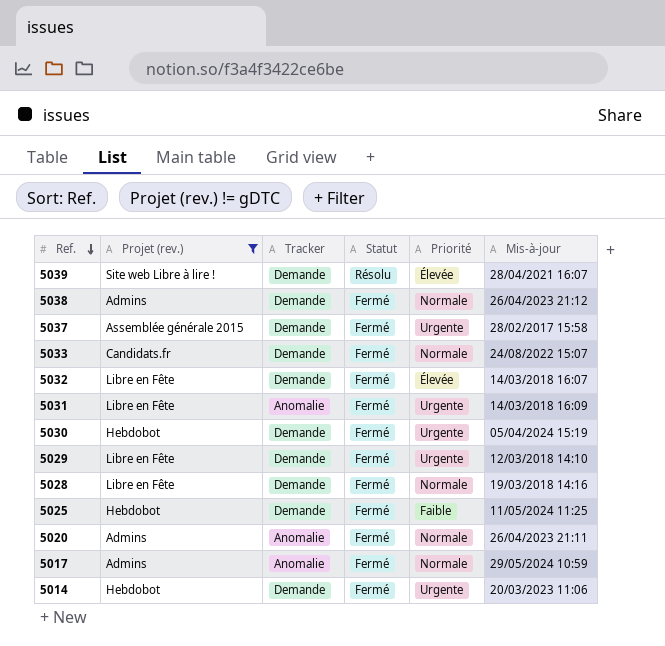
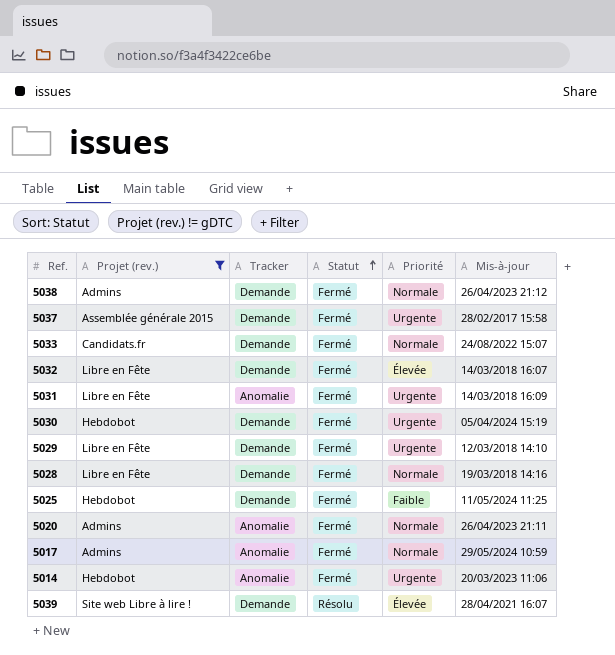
row order: Ref. descending -> Statut ascending
5014 | Tracker: Demande -> Anomalie

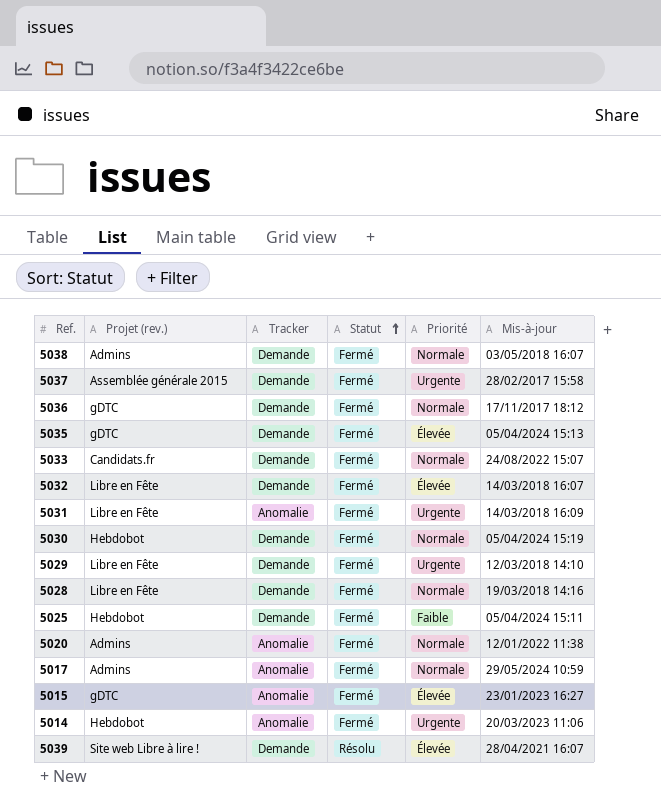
filter: Projet (rev.) != gDTC -> none
5038 | Mis-à-jour: 26/04/2023 21:12 -> 03/05/2018 16:07
5030 | Priorité: Urgente -> Normale
5025 | Mis-à-jour: 11/05/2024 11:25 -> 05/04/2024 15:11
5020 | Mis-à-jour: 26/04/2023 21:11 -> 12/01/2022 11:38

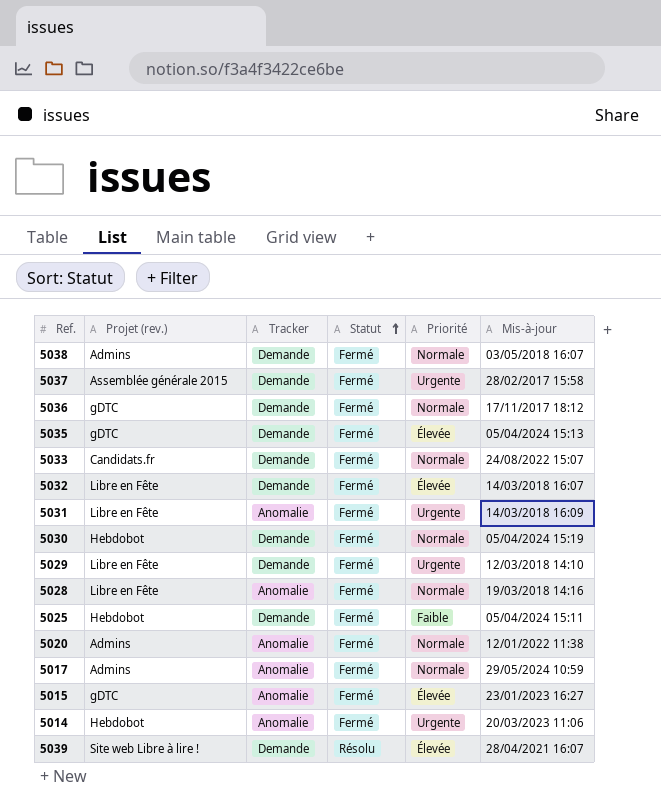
5028 | Tracker: Demande -> Anomalie

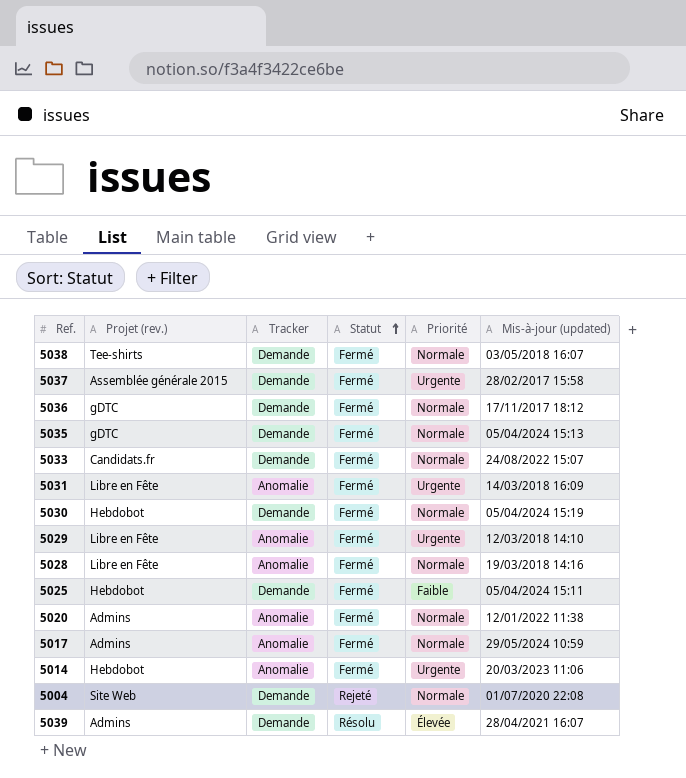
column name: Mis-à-jour -> Mis-à-jour (updated)
row 5032: Libre en Fête | Demande | Fermé | Élevée | 14/03/2018 16:07 -> none
row 5015: gDTC | Anomalie | Fermé | Élevée | 23/01/2023 16:27 -> none
5038 | Projet (rev.): Admins -> Tee-shirts
5035 | Priorité: Élevée -> Normale
5029 | Tracker: Demande -> Anomalie
row 5004: none -> Site Web | Demande | Rejeté | Normale | 01/07/2020 22:08
5039 | Projet (rev.): Site web Libre à lire ! -> Admins

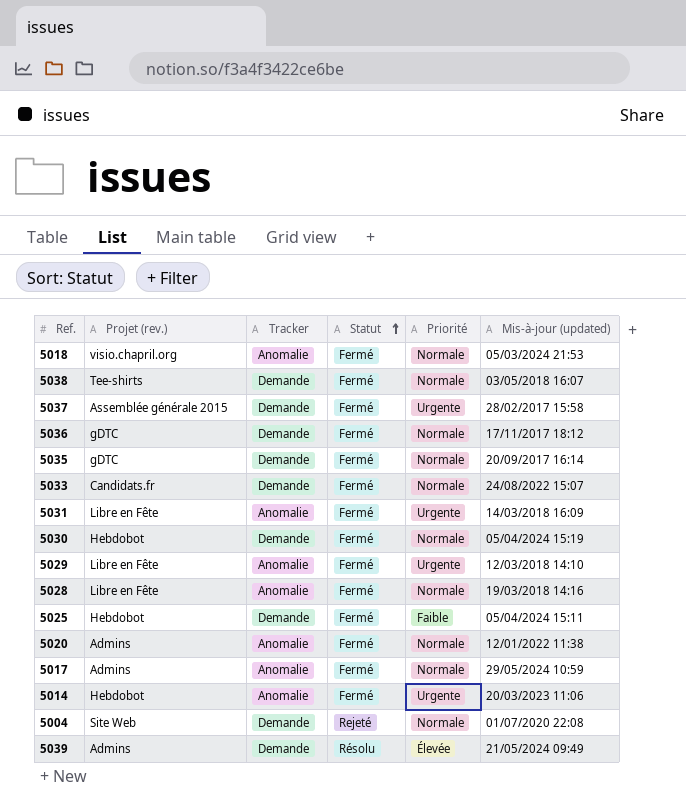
row 5018: none -> visio.chapril.org | Anomalie | Fermé | Normale | 05/03/2024 21:53
5035 | Mis-à-jour (updated): 05/04/2024 15:13 -> 20/09/2017 16:14
5039 | Mis-à-jour (updated): 28/04/2021 16:07 -> 21/05/2024 09:49

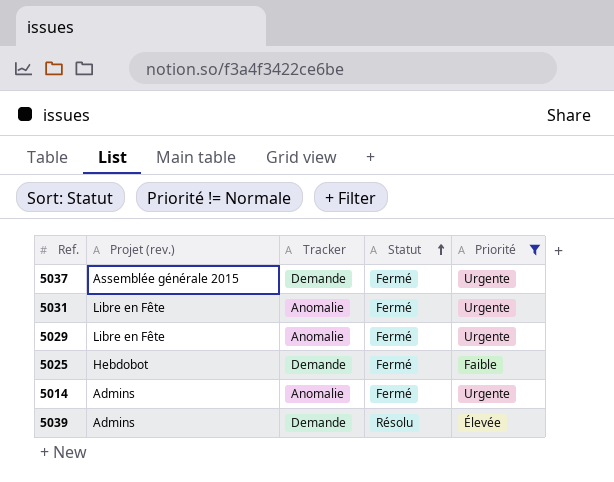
filter: none -> Priorité != Normale
column Mis-à-jour (updated) | position: 6 -> none
5014 | Projet (rev.): Hebdobot -> Admins

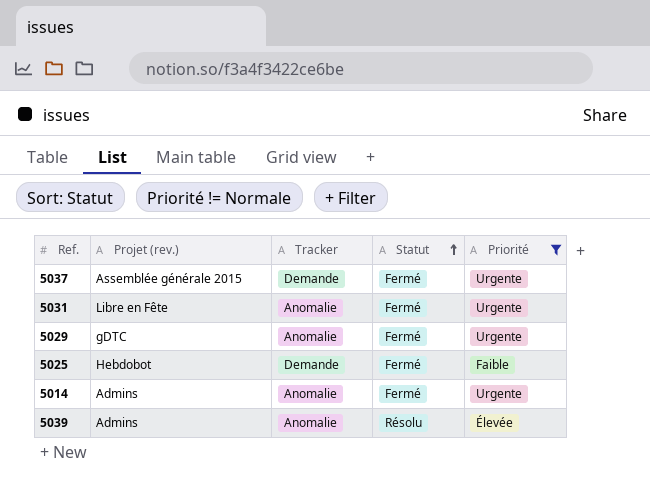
5029 | Projet (rev.): Libre en Fête -> gDTC
5039 | Tracker: Demande -> Anomalie

